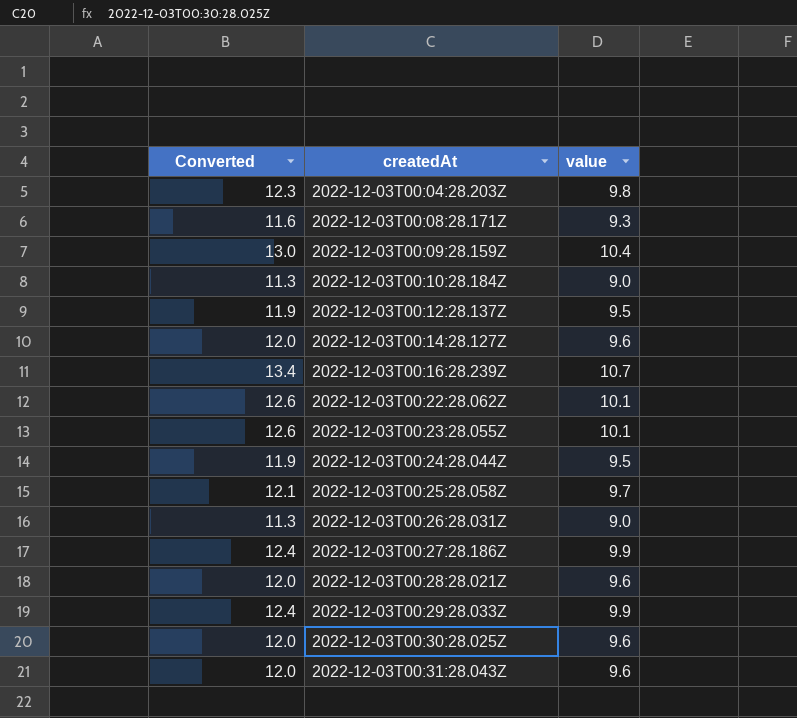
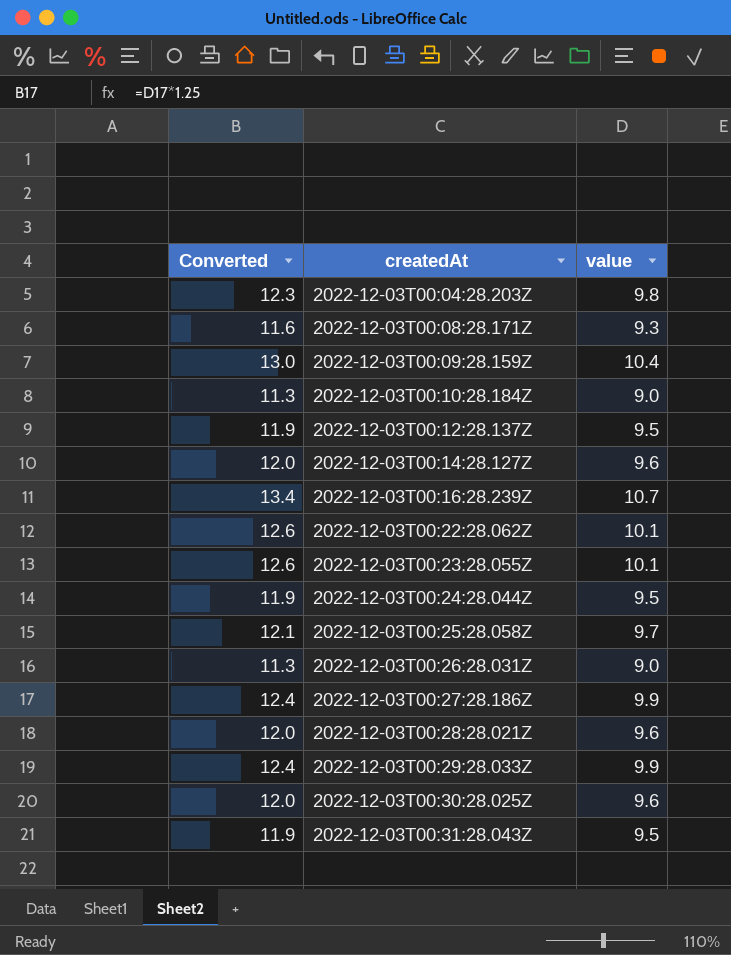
2022-12-03T00:31:28.043Z | Converted: 12.0 -> 11.9
2022-12-03T00:31:28.043Z | value: 9.6 -> 9.5

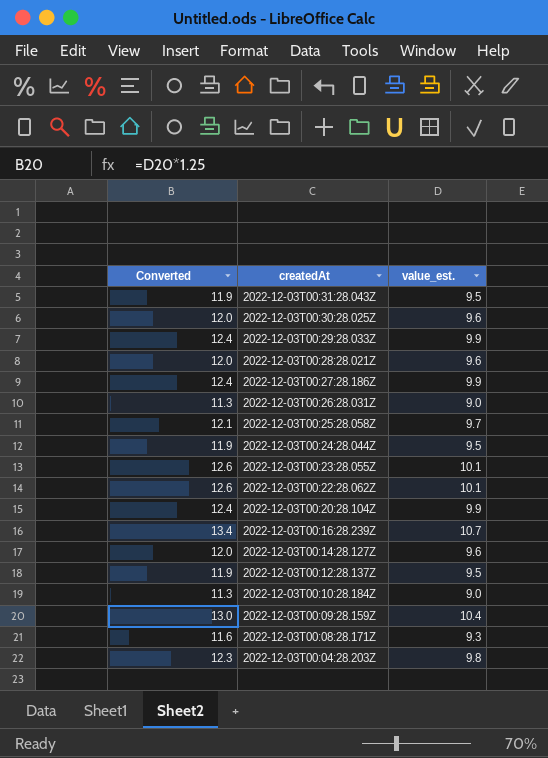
row order: createdAt ascending -> createdAt descending
column name: value -> value_est.
row 2022-12-03T00:20:28.104Z: none -> 12.4 | 9.9

